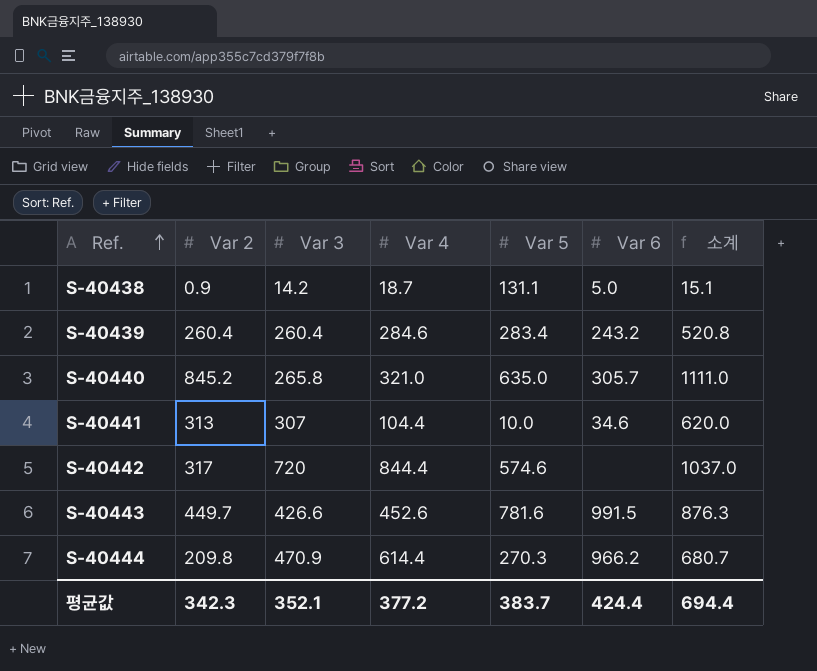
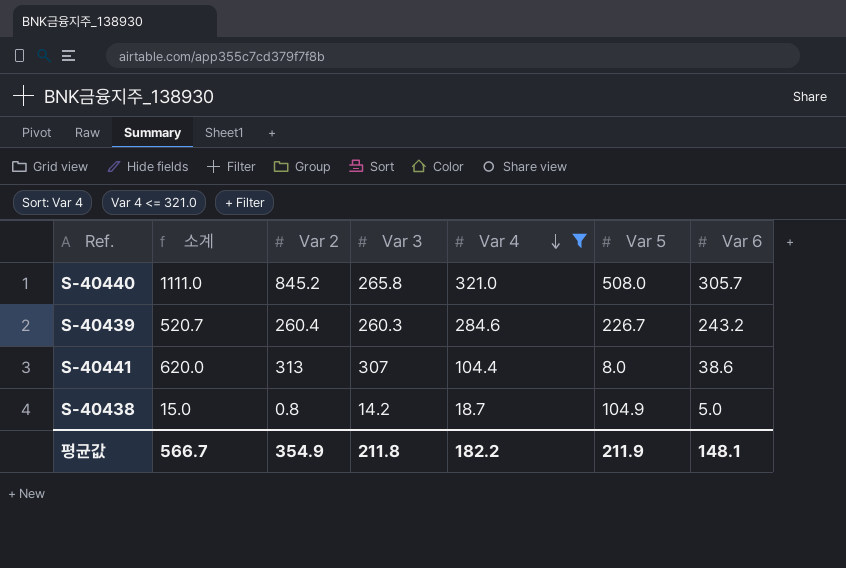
filter: none -> Var 4 <= 321.0
row order: Ref. ascending -> Var 4 descending
column 소계 | position: 7 -> 2
S-40440 | Var 5: 635.0 -> 508.0
S-40439 | 소계: 520.8 -> 520.7
S-40439 | Var 3: 260.4 -> 260.3
S-40439 | Var 5: 283.4 -> 226.7
S-40441 | Var 5: 10.0 -> 8.0
S-40441 | Var 6: 34.6 -> 38.6
S-40438 | 소계: 15.1 -> 15.0
S-40438 | Var 2: 0.9 -> 0.8
S-40438 | Var 5: 131.1 -> 104.9
평균값 | 소계: 694.4 -> 566.7
평균값 | Var 2: 342.3 -> 354.9
평균값 | Var 3: 352.1 -> 211.8
평균값 | Var 4: 377.2 -> 182.2
평균값 | Var 5: 383.7 -> 211.9
평균값 | Var 6: 424.4 -> 148.1

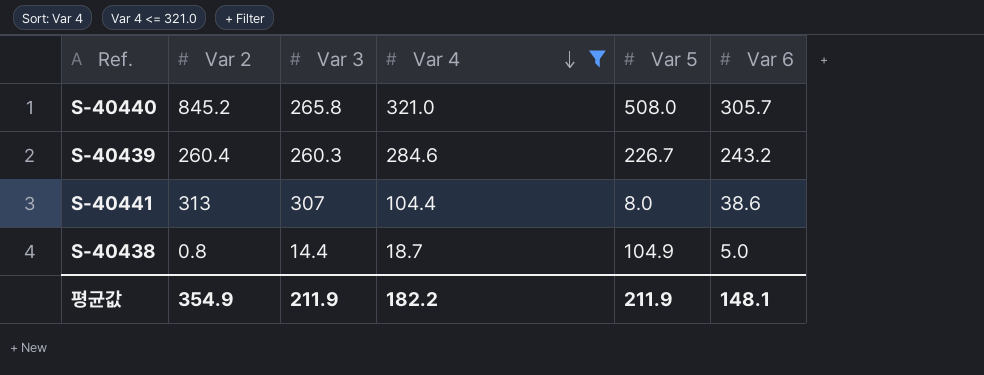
column 소계 | formula: [Var 2] + [Var 3] -> none
S-40438 | Var 3: 14.2 -> 14.4
평균값 | Var 3: 211.8 -> 211.9

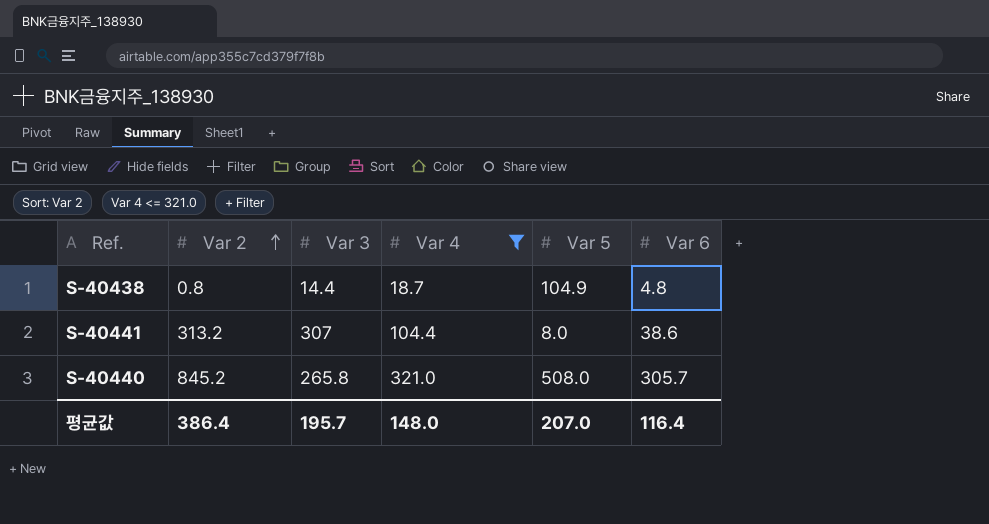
row order: Var 4 descending -> Var 2 ascending
row S-40439: 260.4 | 260.3 | 284.6 | 226.7 | 243.2 -> none
S-40438 | Var 6: 5.0 -> 4.8
S-40441 | Var 2: 313 -> 313.2
평균값 | Var 2: 354.9 -> 386.4
평균값 | Var 3: 211.9 -> 195.7
평균값 | Var 4: 182.2 -> 148.0
평균값 | Var 5: 211.9 -> 207.0
평균값 | Var 6: 148.1 -> 116.4

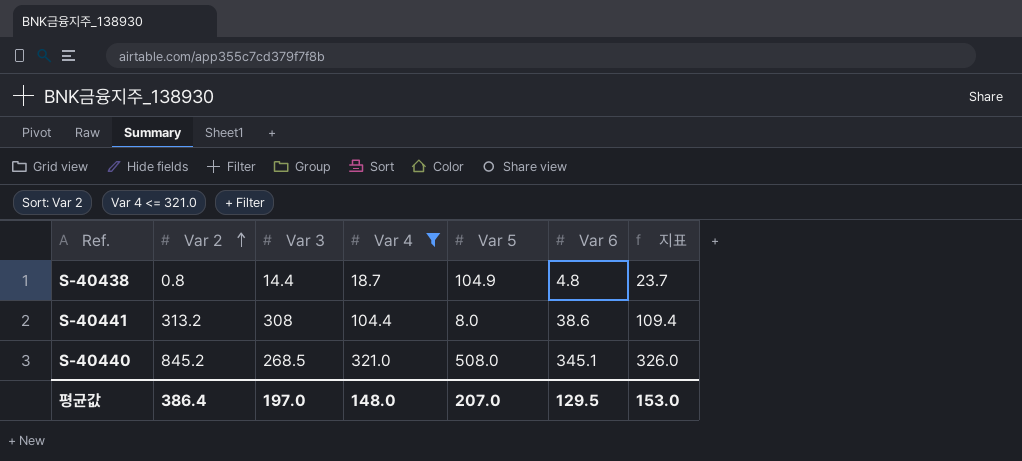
column 지표 | formula: none -> [Var 4] + 5
S-40441 | Var 3: 307 -> 308
S-40440 | Var 3: 265.8 -> 268.5
S-40440 | Var 6: 305.7 -> 345.1
평균값 | Var 3: 195.7 -> 197.0
평균값 | Var 6: 116.4 -> 129.5

